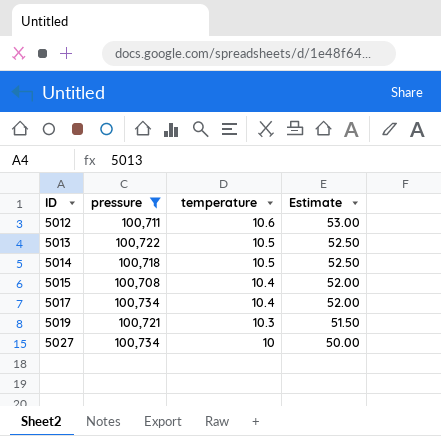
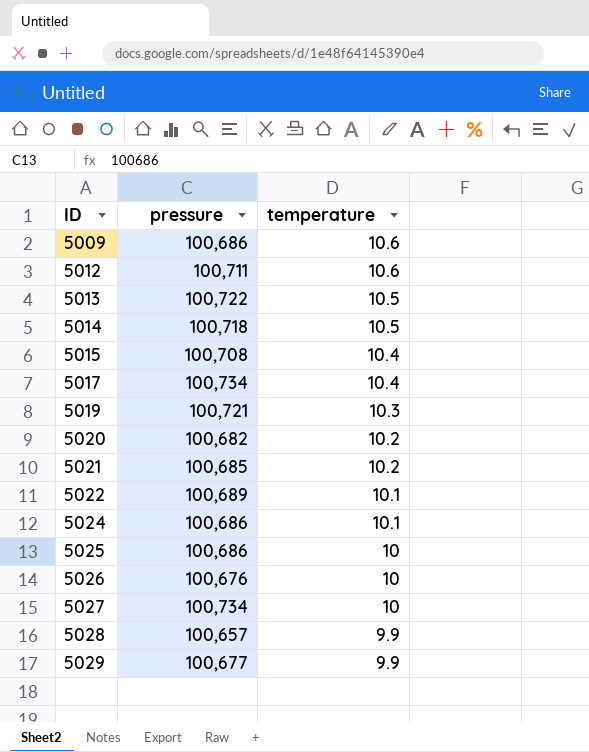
filter: pressure >= 100,708 -> none
column Estimate | formula: [temperature] * 5 -> none

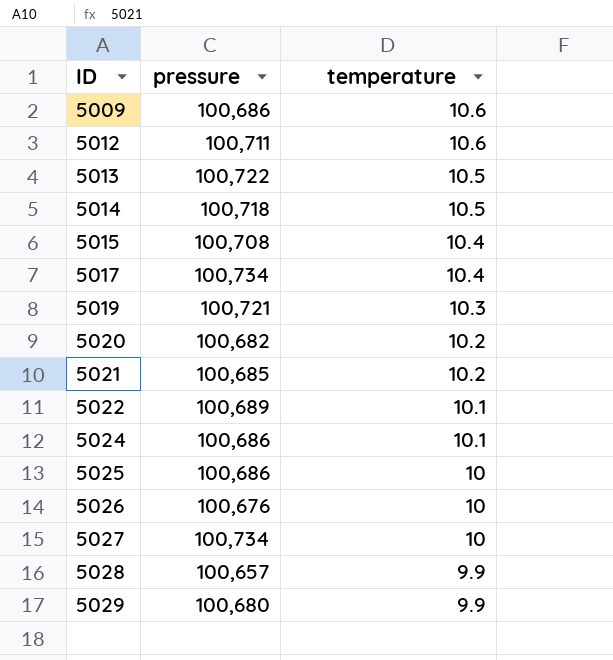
5029 | pressure: 100,677 -> 100,680

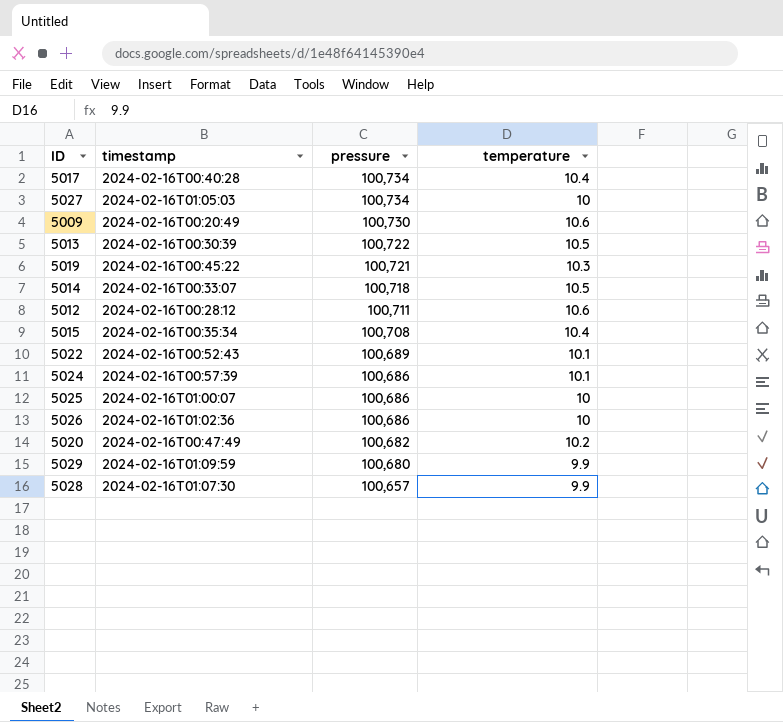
row order: ID ascending -> pressure descending
column timestamp | position: none -> 2
row 5021: 100,685 | 10.2 -> none
5009 | pressure: 100,686 -> 100,730
5026 | pressure: 100,676 -> 100,686

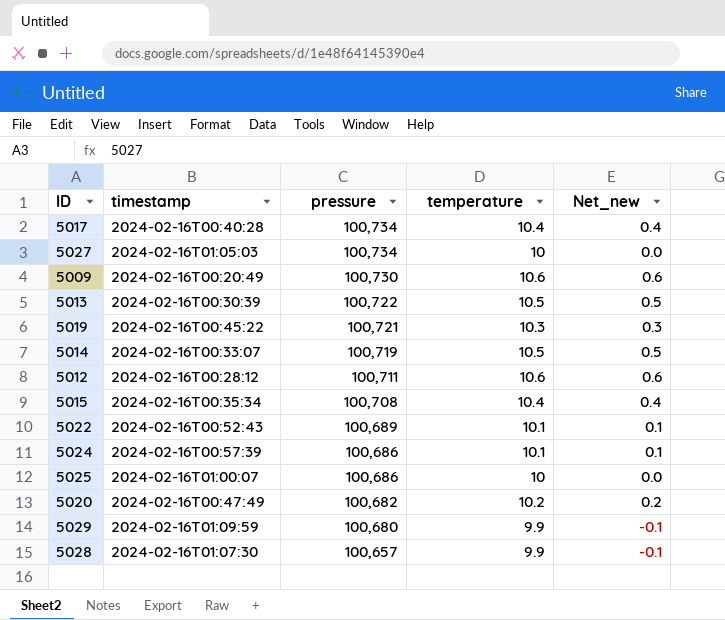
column Net_new | formula: none -> [temperature] - 10
row 5026: 2024-02-16T01:02:36 | 100,686 | 10 -> none
5014 | pressure: 100,718 -> 100,719

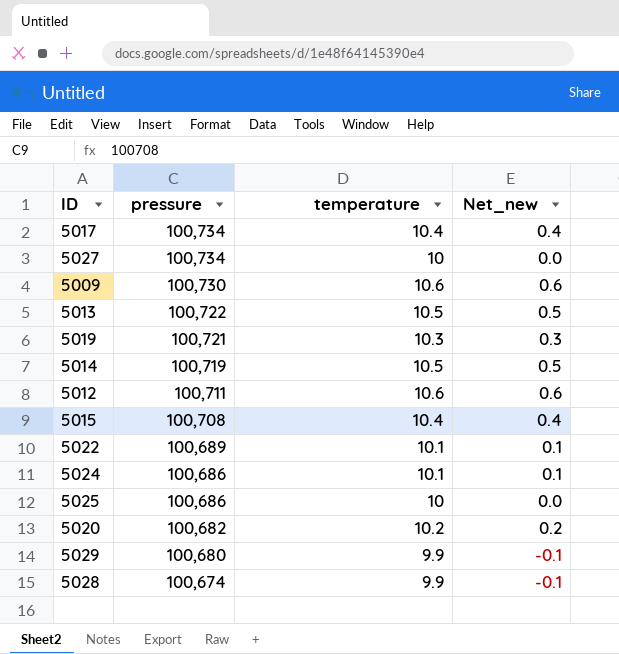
column timestamp | position: 2 -> none
5028 | pressure: 100,657 -> 100,674

